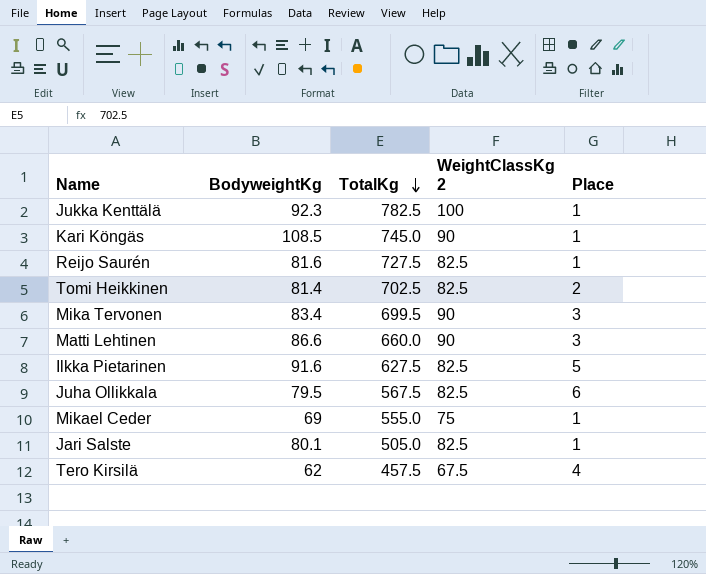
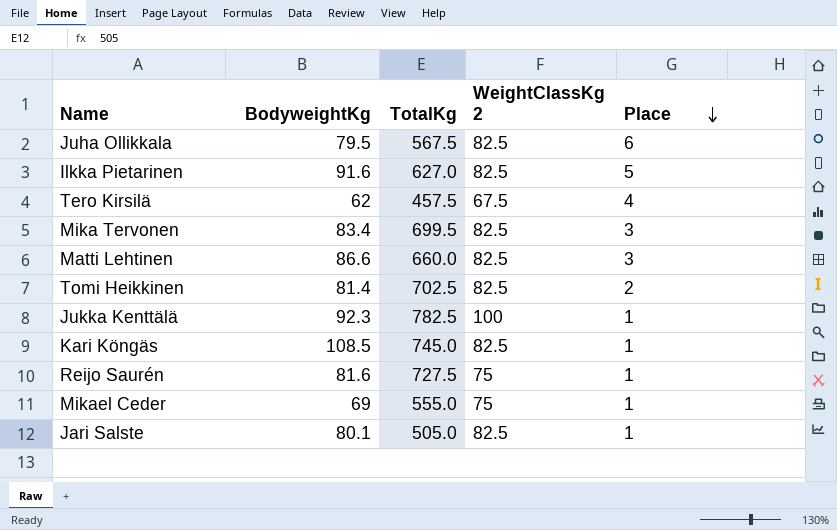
row order: TotalKg descending -> Place descending
Ilkka Pietarinen | TotalKg: 627.5 -> 627.0
Mika Tervonen | WeightClassKg 2: 90 -> 82.5
Matti Lehtinen | WeightClassKg 2: 90 -> 82.5
Kari Köngäs | WeightClassKg 2: 90 -> 82.5
Reijo Saurén | WeightClassKg 2: 82.5 -> 75

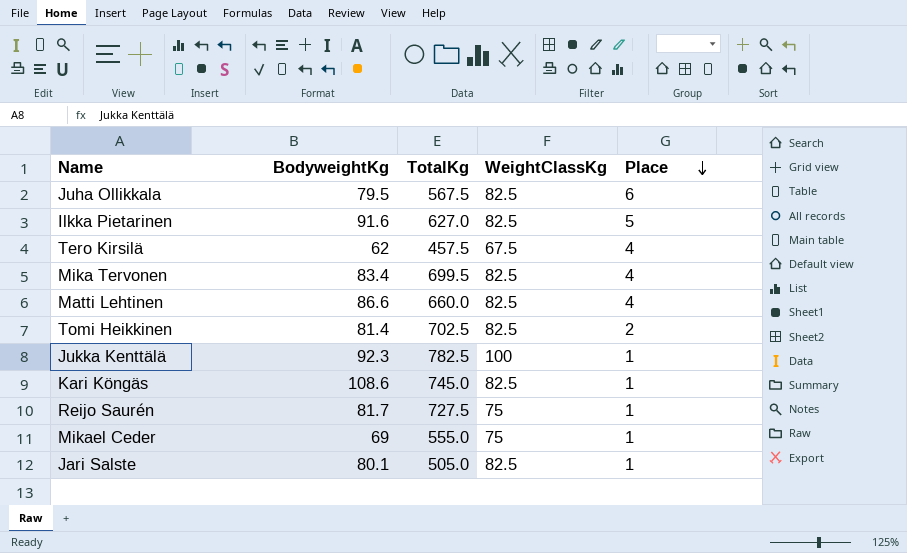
column name: WeightClassKg 2 -> WeightClassKg
Mika Tervonen | Place: 3 -> 4
Matti Lehtinen | Place: 3 -> 4
Kari Köngäs | BodyweightKg: 108.5 -> 108.6
Reijo Saurén | BodyweightKg: 81.6 -> 81.7

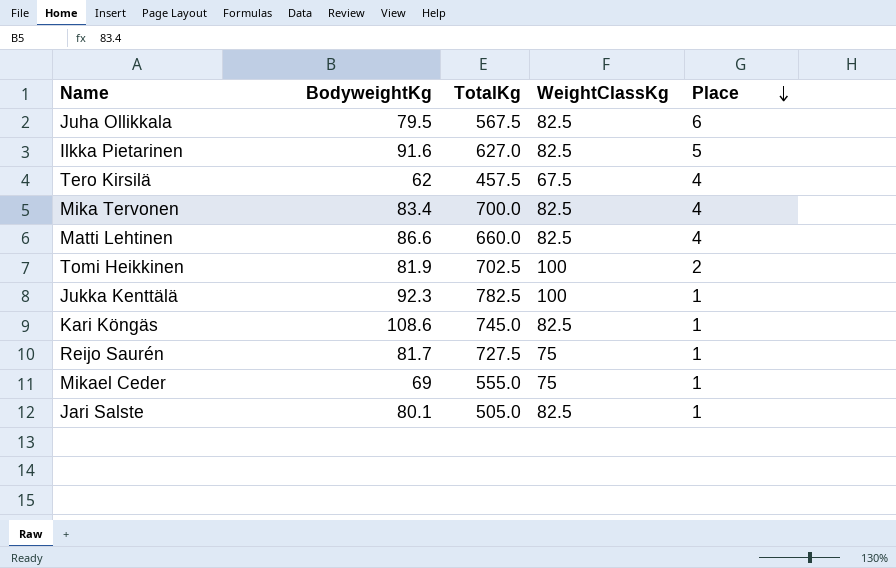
Mika Tervonen | TotalKg: 699.5 -> 700.0
Tomi Heikkinen | BodyweightKg: 81.4 -> 81.9
Tomi Heikkinen | WeightClassKg: 82.5 -> 100

